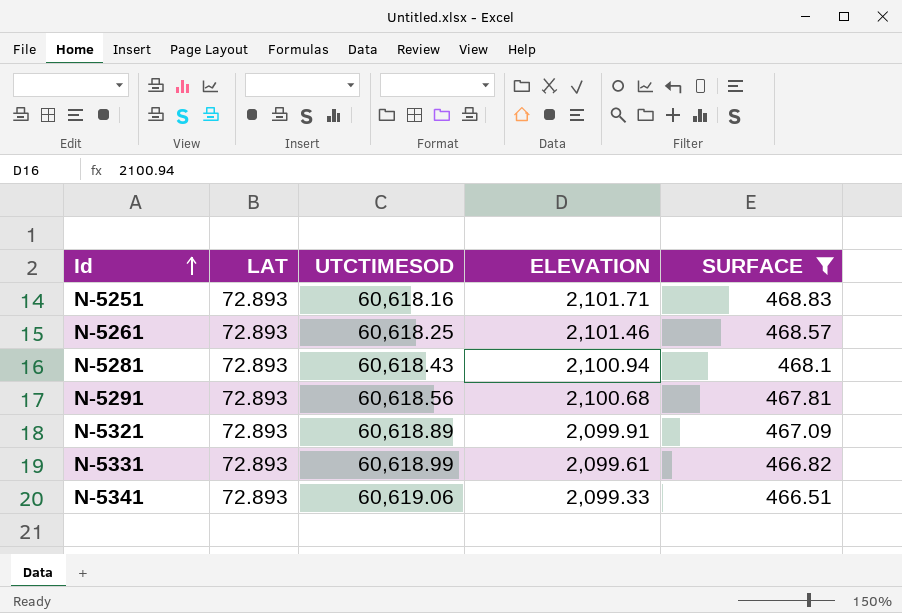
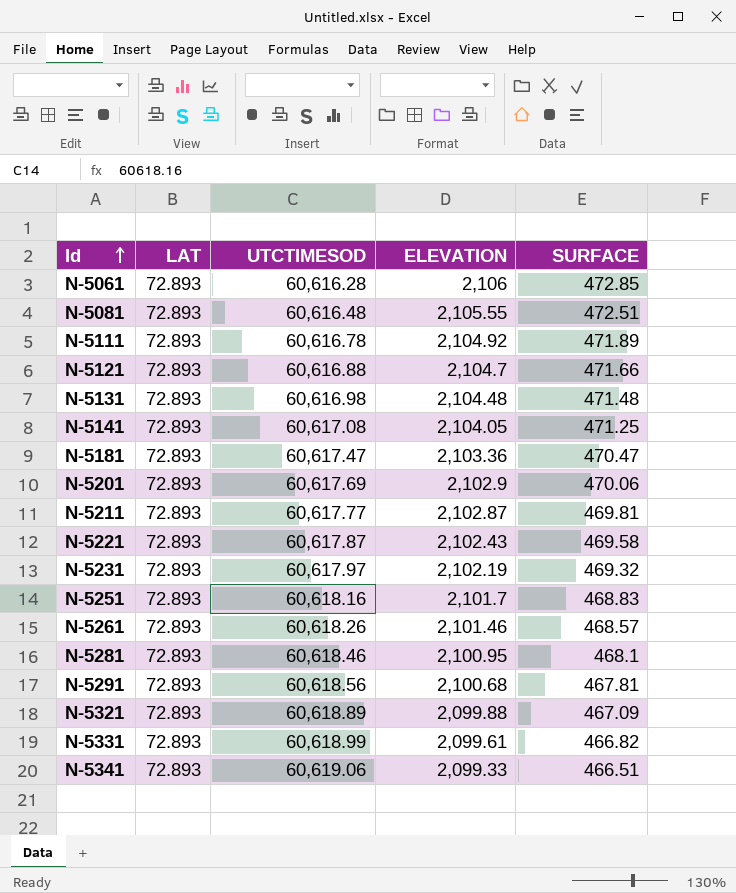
filter: SURFACE <= 468.83 -> none
N-5251 | ELEVATION: 2,101.71 -> 2,101.7
N-5261 | UTCTIMESOD: 60,618.25 -> 60,618.26
N-5281 | UTCTIMESOD: 60,618.43 -> 60,618.46
N-5281 | ELEVATION: 2,100.94 -> 2,100.95
N-5321 | ELEVATION: 2,099.91 -> 2,099.88

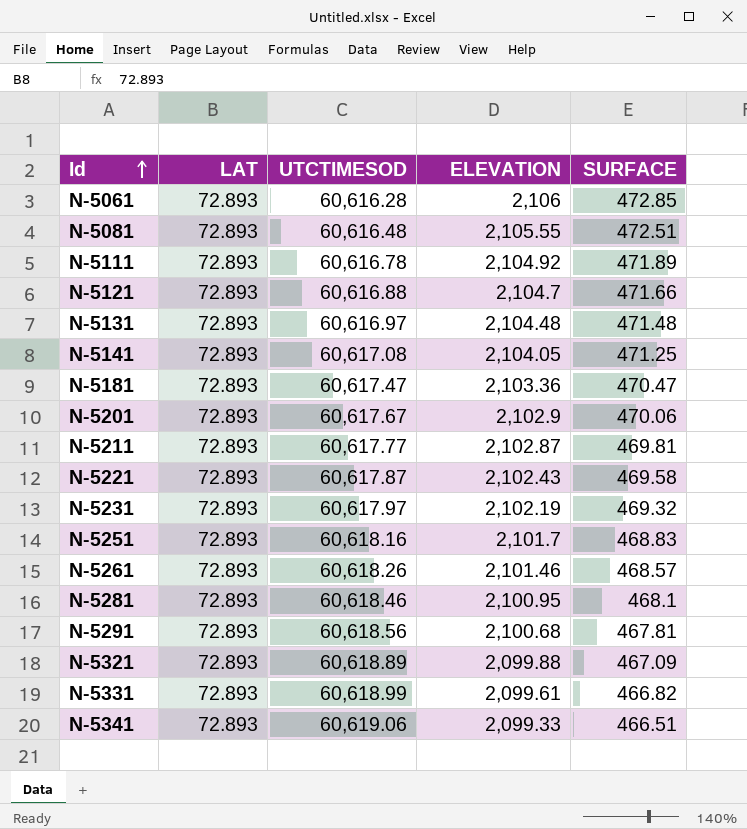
N-5131 | UTCTIMESOD: 60,616.98 -> 60,616.97
N-5201 | UTCTIMESOD: 60,617.69 -> 60,617.67

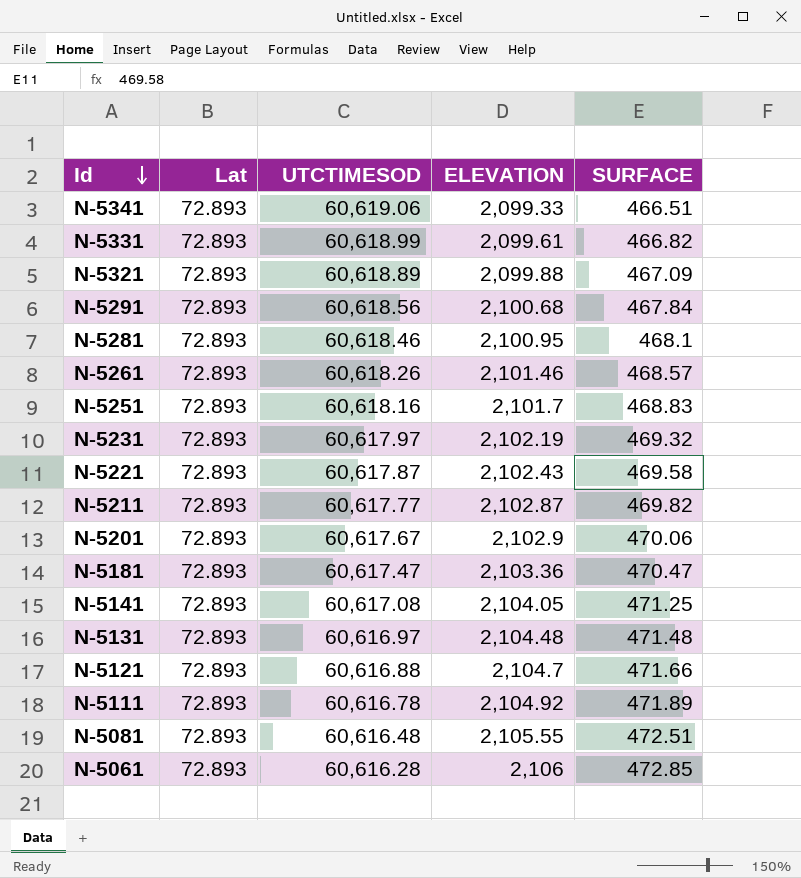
row order: Id ascending -> Id descending
column name: LAT -> Lat
N-5291 | SURFACE: 467.81 -> 467.84
N-5211 | SURFACE: 469.81 -> 469.82

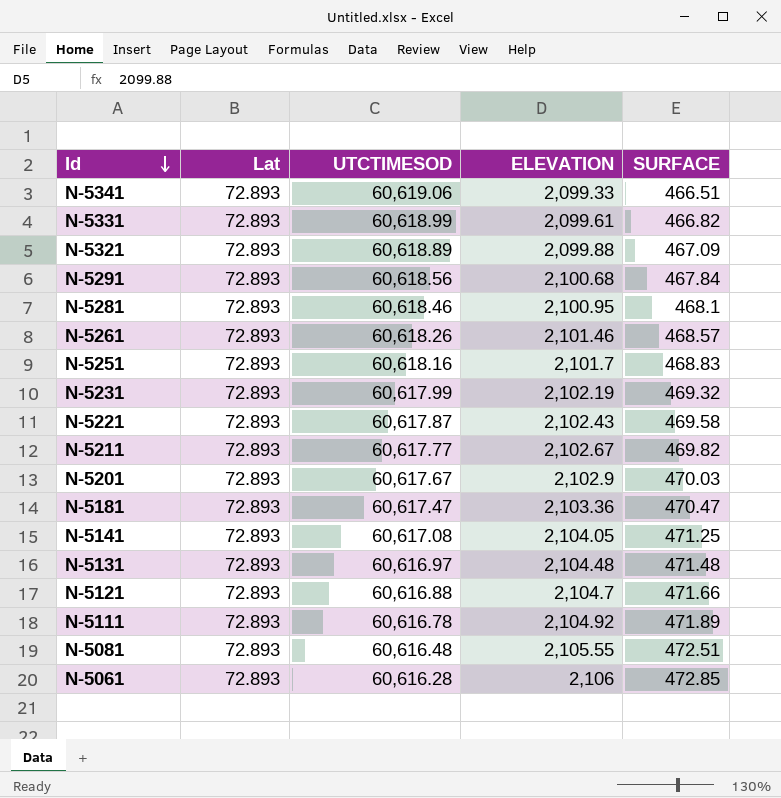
N-5231 | UTCTIMESOD: 60,617.97 -> 60,617.99
N-5211 | ELEVATION: 2,102.87 -> 2,102.67
N-5201 | SURFACE: 470.06 -> 470.03

